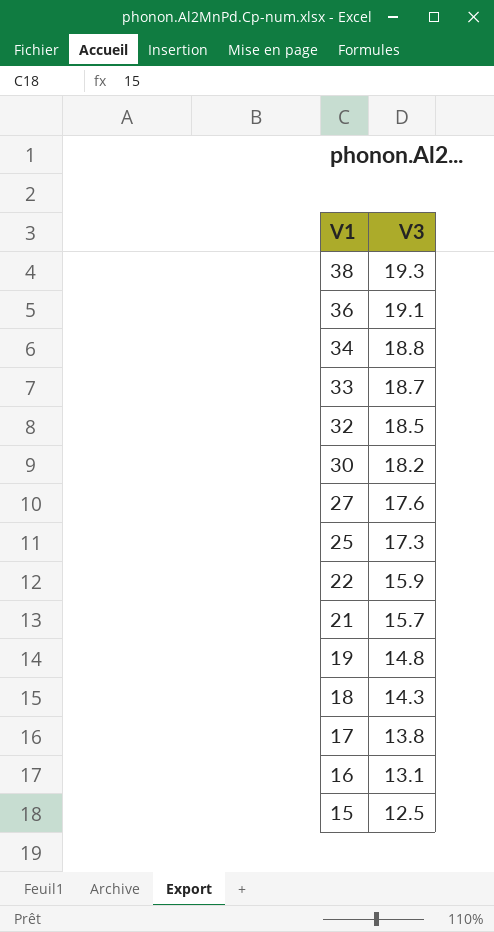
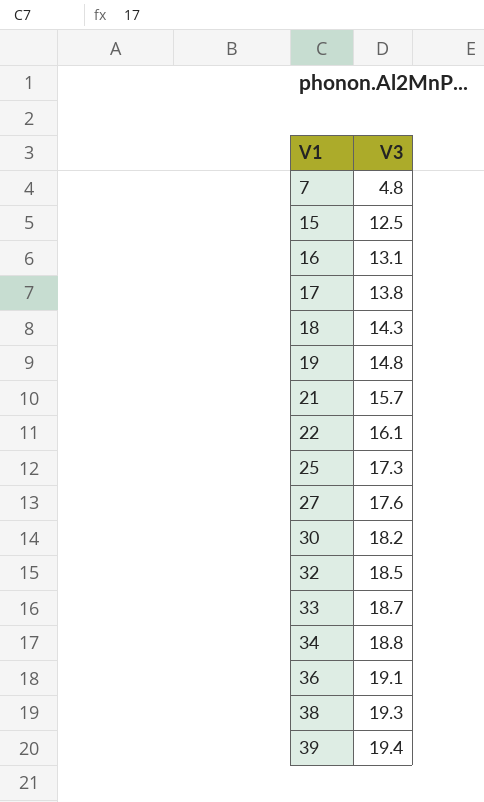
row order: V1 descending -> V1 ascending
row 7: none -> 4.8
22 | V3: 15.9 -> 16.1
row 39: none -> 19.4

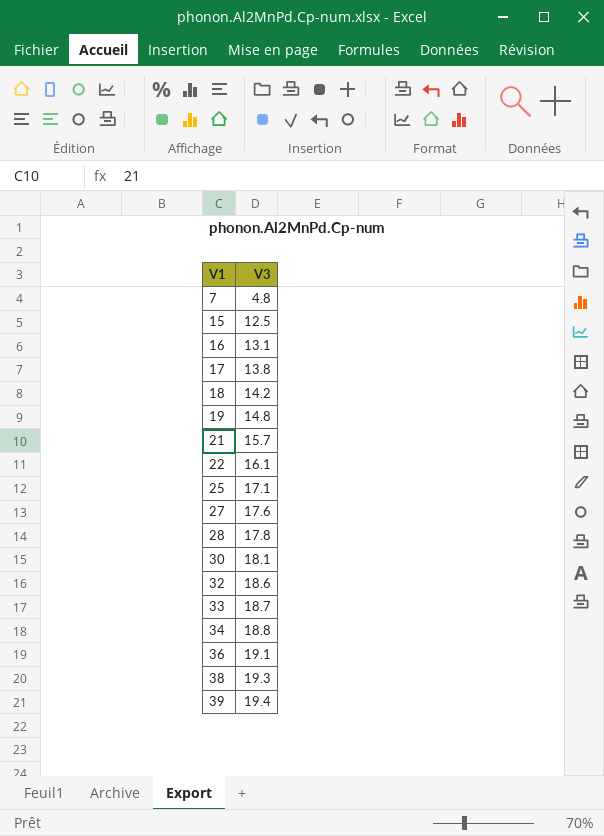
18 | V3: 14.3 -> 14.2
25 | V3: 17.3 -> 17.1
row 28: none -> 17.8
30 | V3: 18.2 -> 18.1
32 | V3: 18.5 -> 18.6

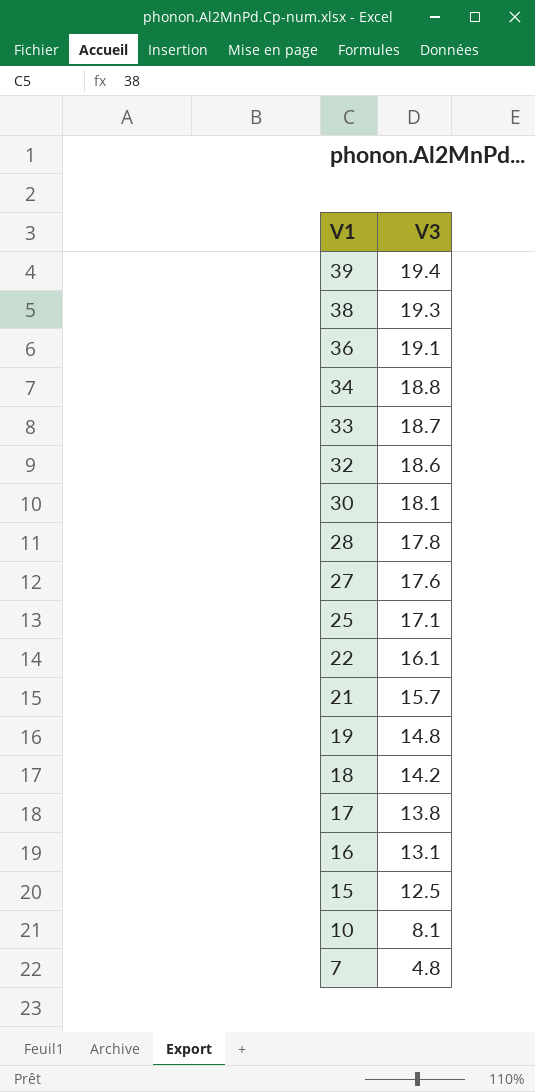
row order: V1 ascending -> V1 descending
row 10: none -> 8.1

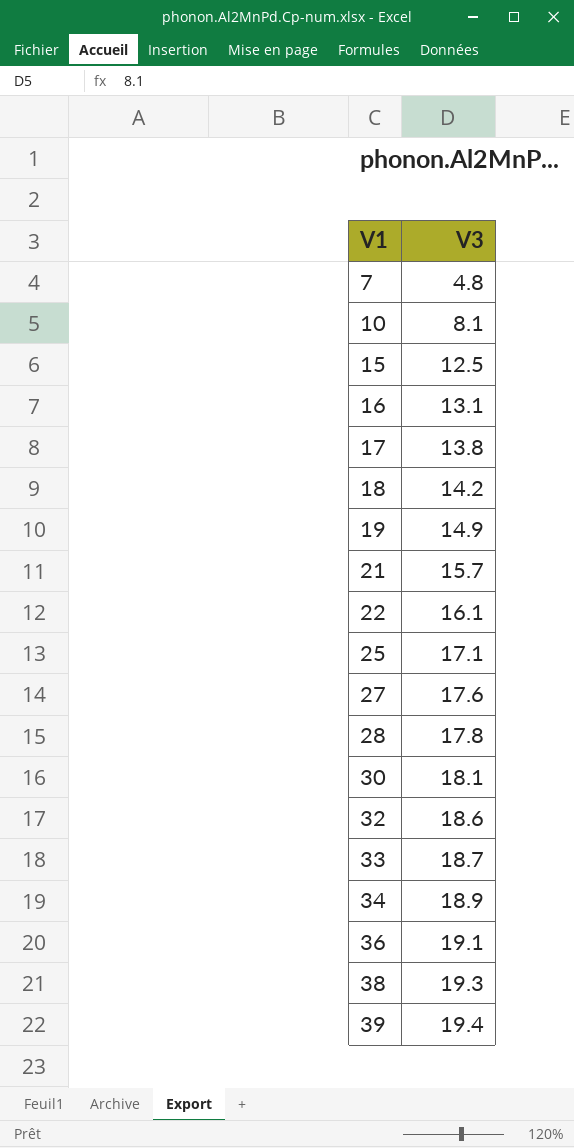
row order: V1 descending -> V1 ascending
19 | V3: 14.8 -> 14.9
34 | V3: 18.8 -> 18.9

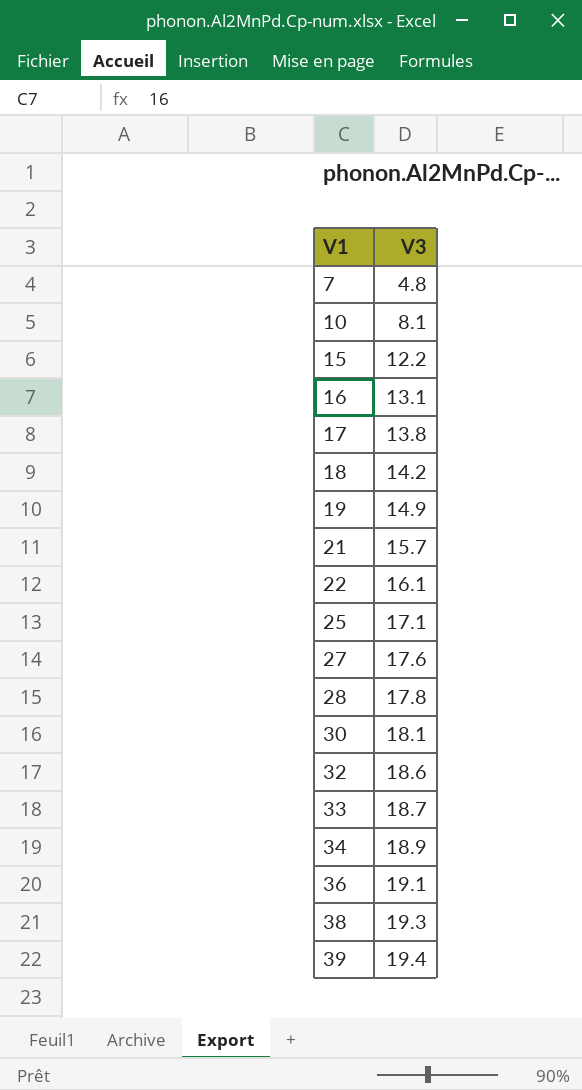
15 | V3: 12.5 -> 12.2

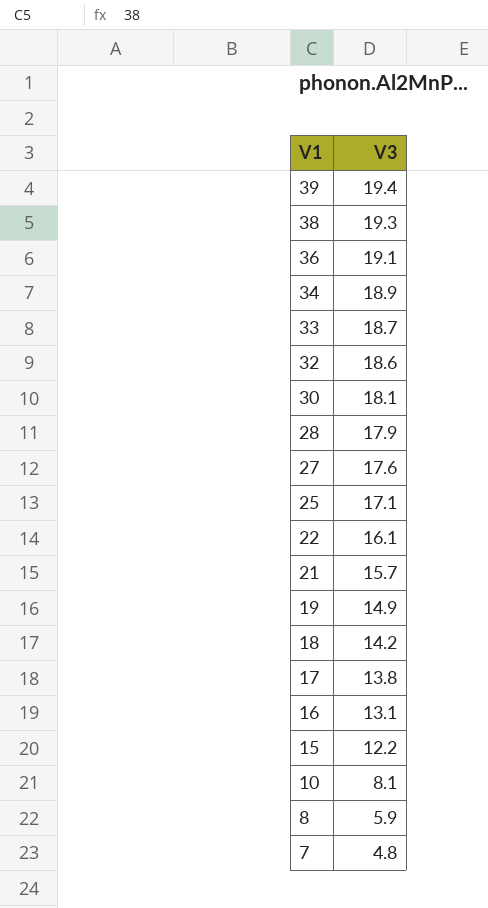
row order: V1 ascending -> V1 descending
28 | V3: 17.8 -> 17.9
row 8: none -> 5.9

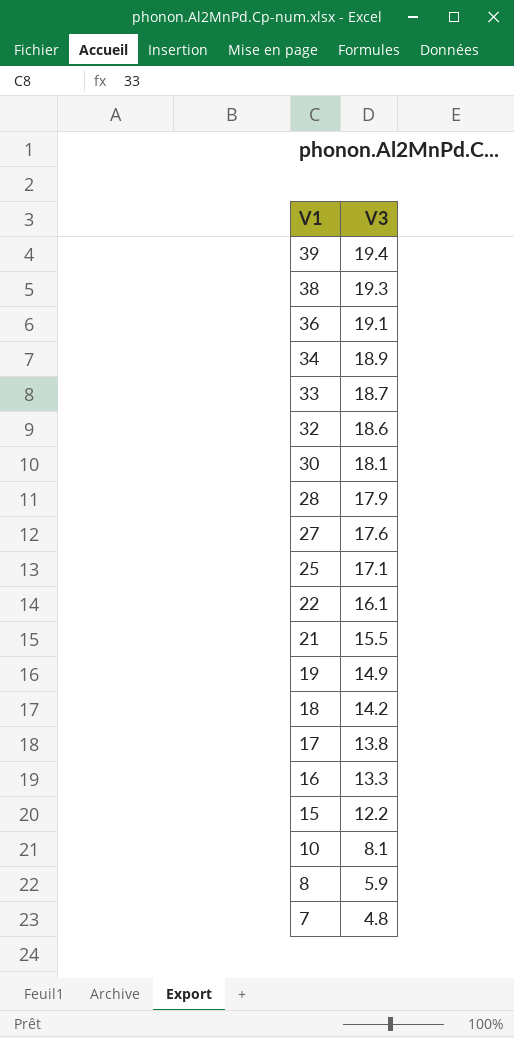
21 | V3: 15.7 -> 15.5
16 | V3: 13.1 -> 13.3

